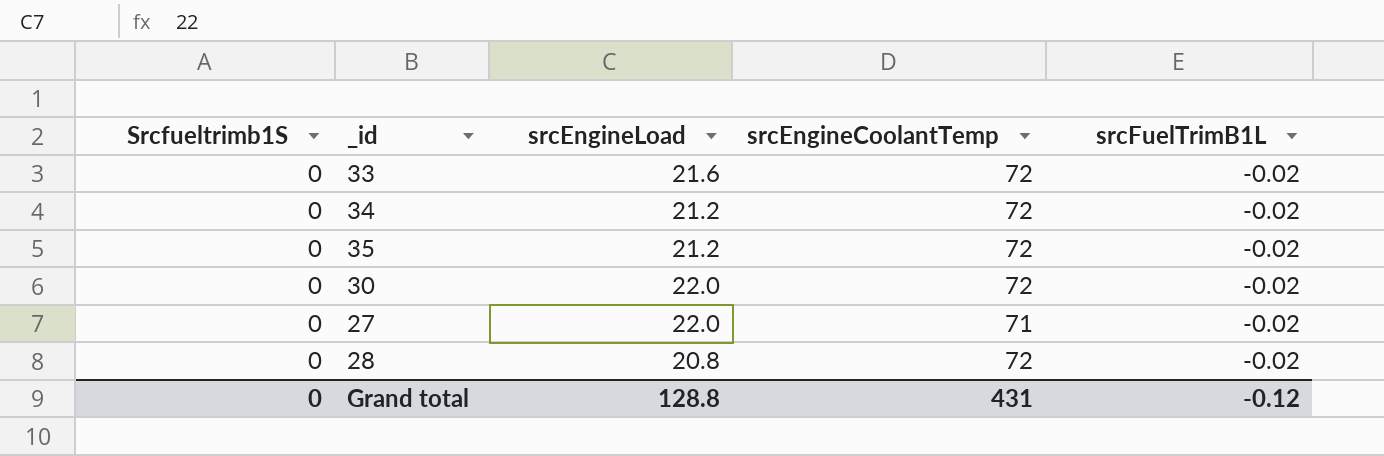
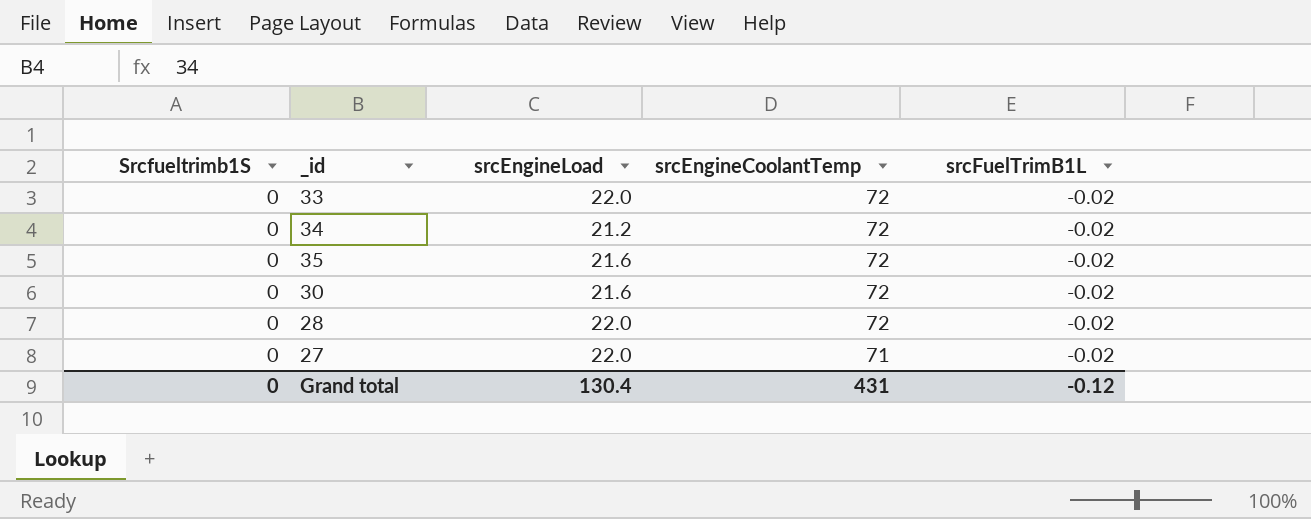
row order: none -> srcEngineCoolantTemp descending
33 | srcEngineLoad: 21.6 -> 22.0
35 | srcEngineLoad: 21.2 -> 21.6
30 | srcEngineLoad: 22.0 -> 21.6
28 | srcEngineLoad: 20.8 -> 22.0
Grand total | srcEngineLoad: 128.8 -> 130.4

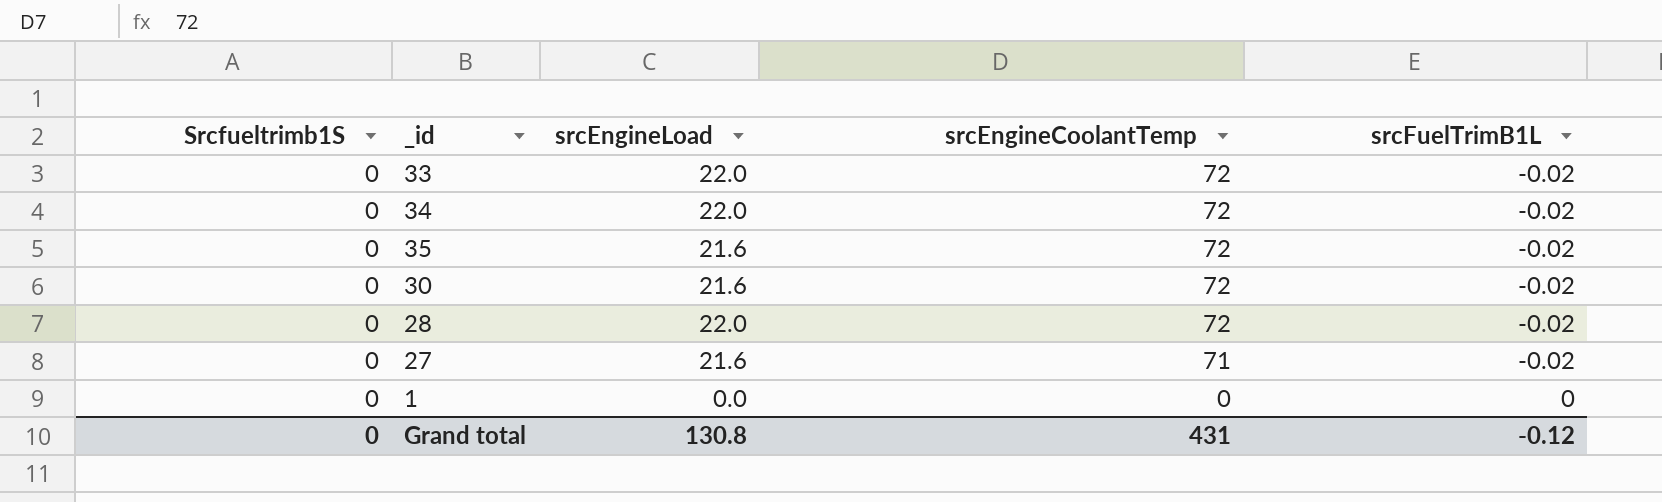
34 | srcEngineLoad: 21.2 -> 22.0
27 | srcEngineLoad: 22.0 -> 21.6
row 1: none -> 0 | 0.0 | 0 | 0
Grand total | srcEngineLoad: 130.4 -> 130.8

